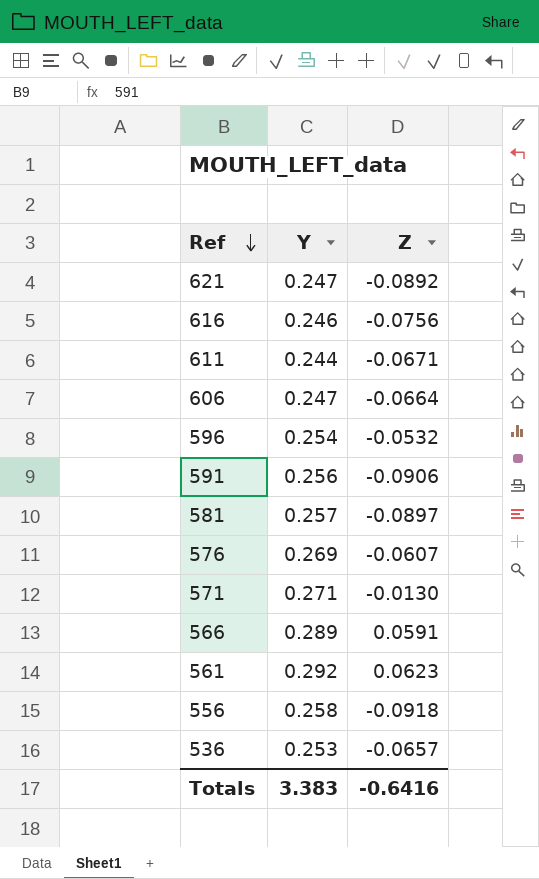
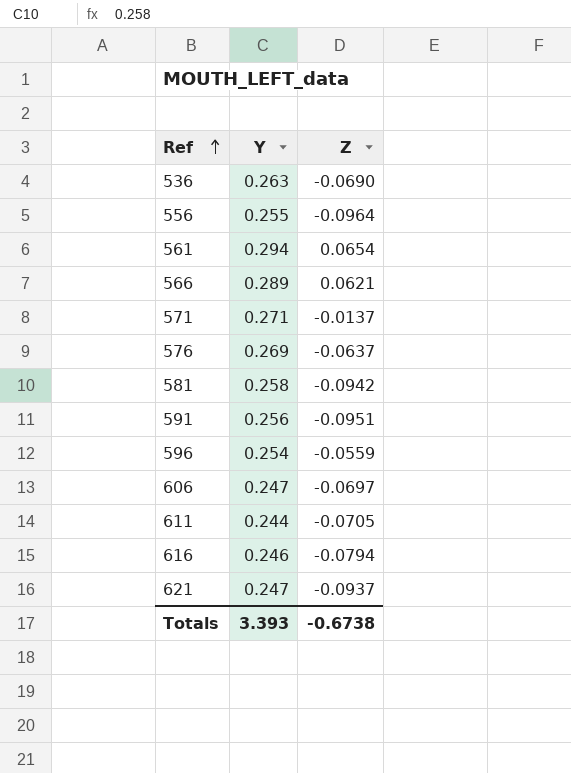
row order: Ref descending -> Ref ascending
536 | Y: 0.253 -> 0.263
536 | Z: -0.0657 -> -0.0690
556 | Y: 0.258 -> 0.255
556 | Z: -0.0918 -> -0.0964
561 | Y: 0.292 -> 0.294
561 | Z: 0.0623 -> 0.0654
566 | Z: 0.0591 -> 0.0621
571 | Z: -0.0130 -> -0.0137
576 | Z: -0.0607 -> -0.0637
581 | Y: 0.257 -> 0.258
581 | Z: -0.0897 -> -0.0942
591 | Z: -0.0906 -> -0.0951
596 | Z: -0.0532 -> -0.0559
606 | Z: -0.0664 -> -0.0697
611 | Z: -0.0671 -> -0.0705
616 | Z: -0.0756 -> -0.0794
621 | Z: -0.0892 -> -0.0937
Totals | Y: 3.383 -> 3.393
Totals | Z: -0.6416 -> -0.6738

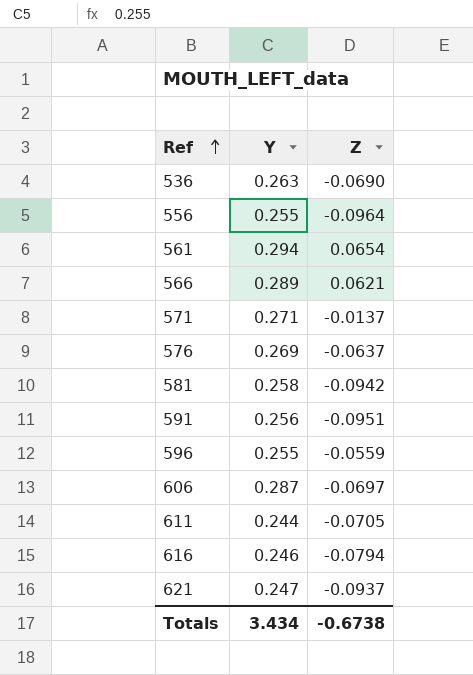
596 | Y: 0.254 -> 0.255
606 | Y: 0.247 -> 0.287
Totals | Y: 3.393 -> 3.434

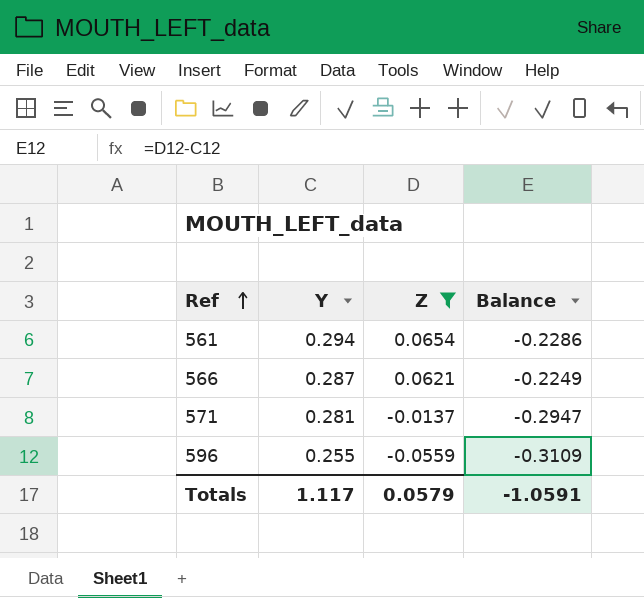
filter: none -> Z >= -0.0559
column Balance | formula: none -> [Z] - [Y]
566 | Y: 0.289 -> 0.287
571 | Y: 0.271 -> 0.281
Totals | Y: 3.434 -> 1.117
Totals | Z: -0.6738 -> 0.0579

